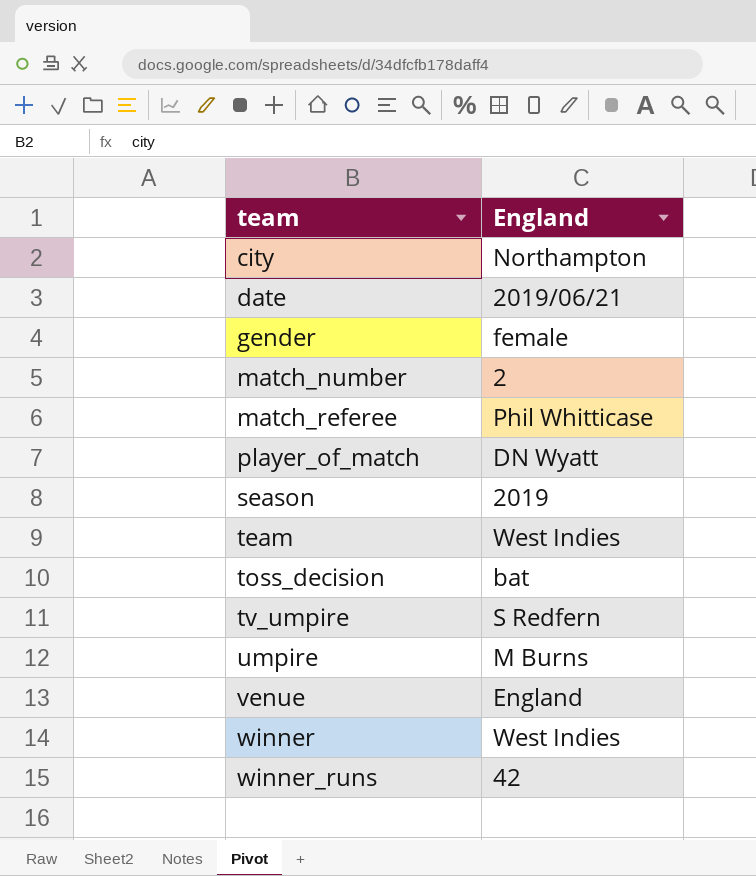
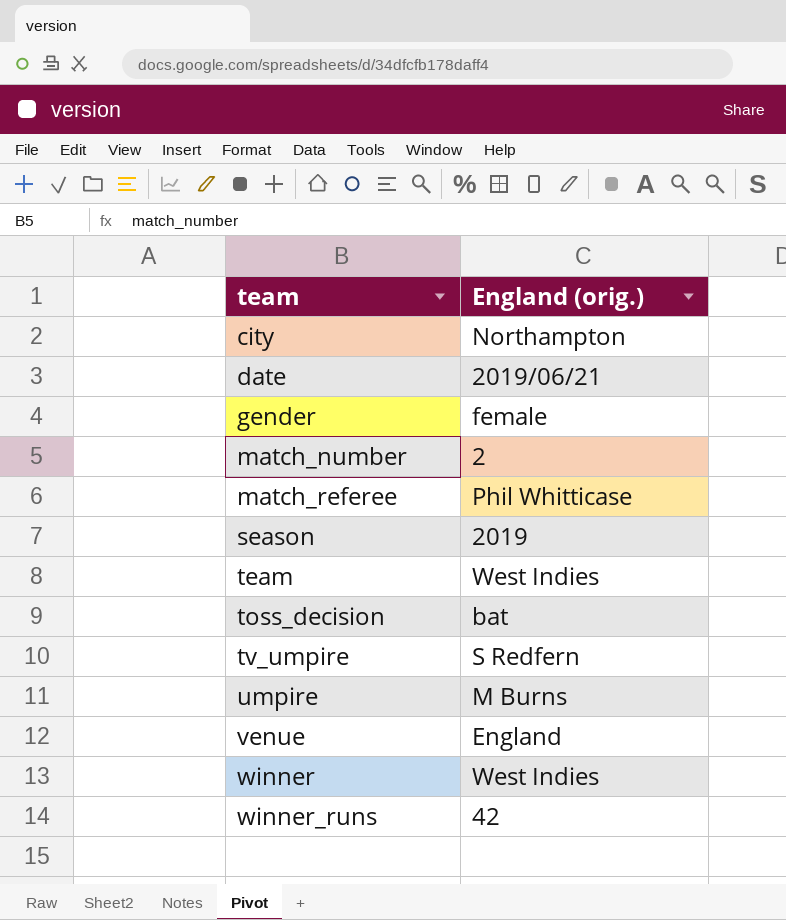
column name: England -> England (orig.)
row player_of_match: DN Wyatt -> none

